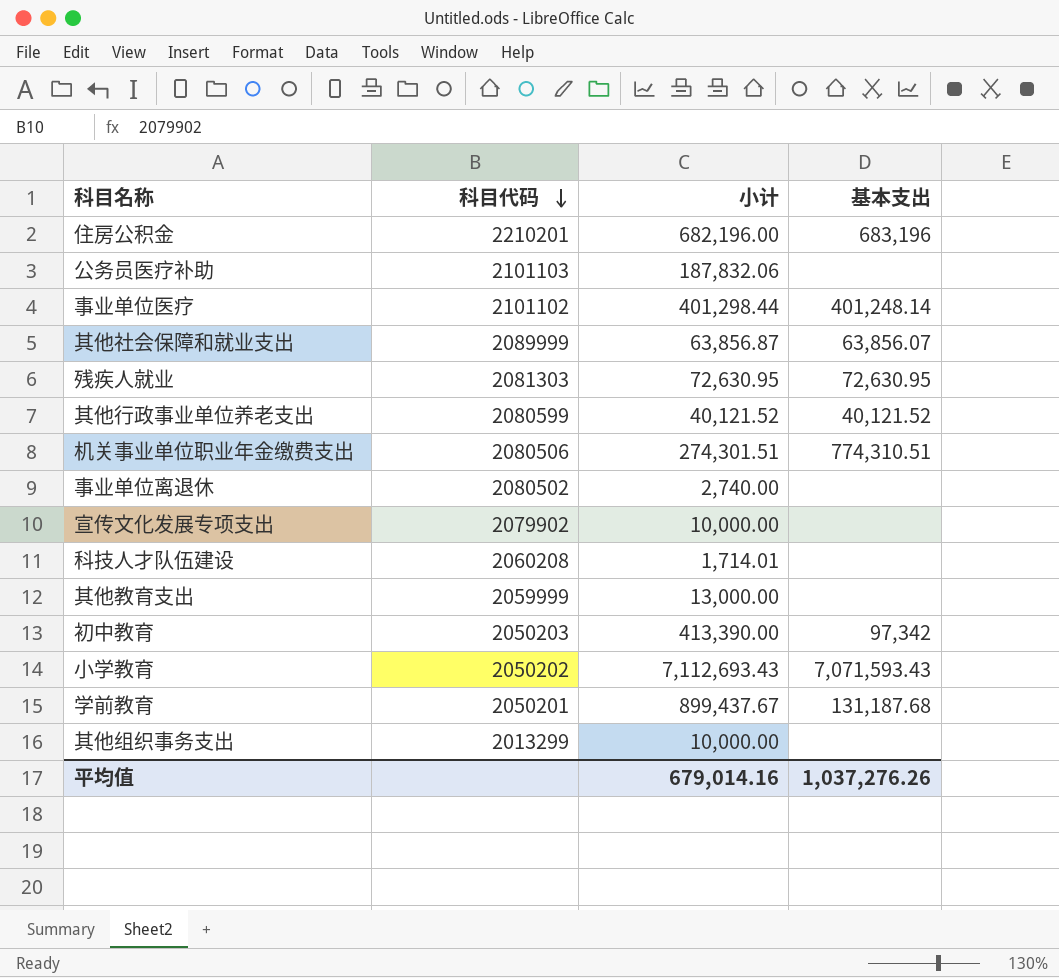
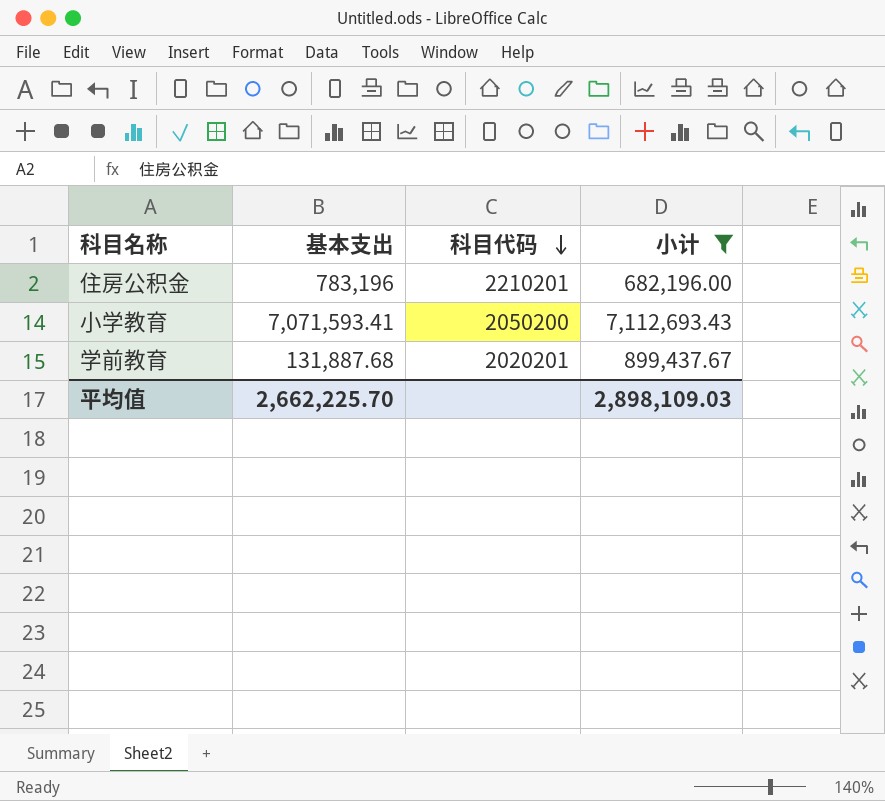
filter: none -> 小计 >= 682,196.00
column 基本支出 | position: 4 -> 2
住房公积金 | 基本支出: 683,196 -> 783,196
小学教育 | 基本支出: 7,071,593.43 -> 7,071,593.41
小学教育 | 科目代码: 2050202 -> 2050200
学前教育 | 基本支出: 131,187.68 -> 131,887.68
学前教育 | 科目代码: 2050201 -> 2020201
平均值 | 基本支出: 1,037,276.26 -> 2,662,225.70
平均值 | 小计: 679,014.16 -> 2,898,109.03

